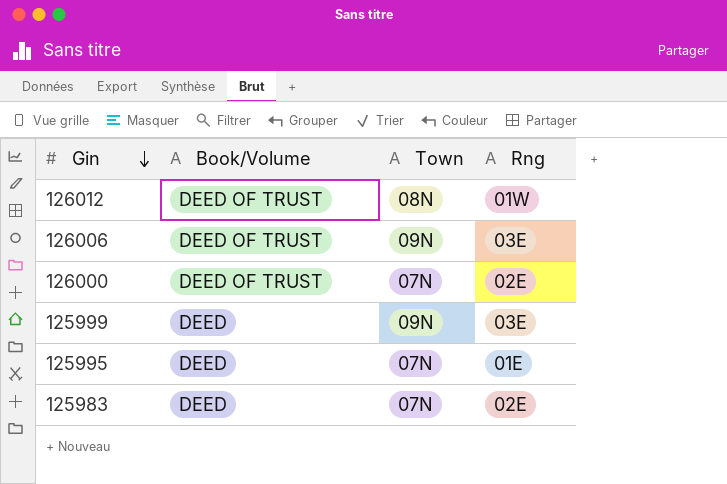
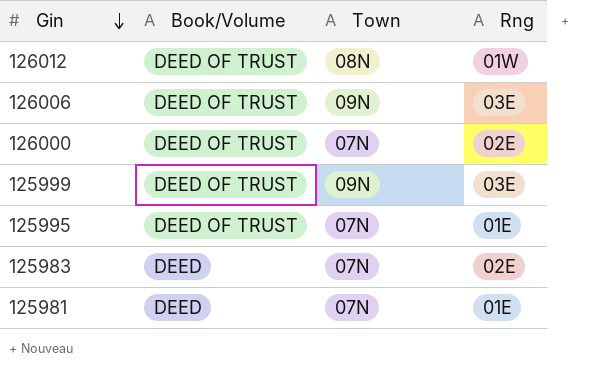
125999 | Book/Volume: DEED -> DEED OF TRUST
125995 | Book/Volume: DEED -> DEED OF TRUST
row 125981: none -> DEED | 07N | 01E

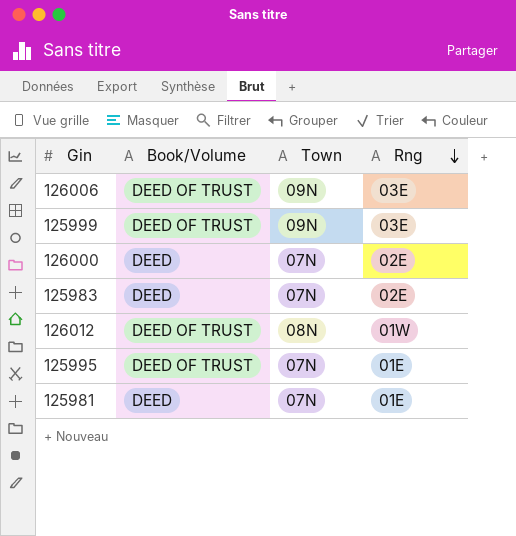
row order: Gin descending -> Rng descending
126000 | Book/Volume: DEED OF TRUST -> DEED

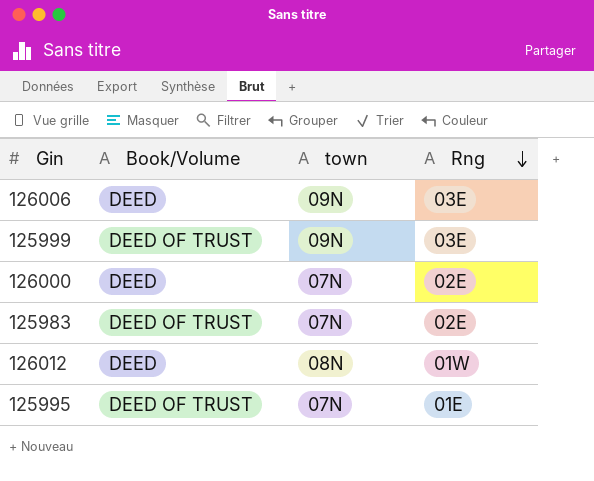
column name: Town -> town
row 125981: DEED | 07N | 01E -> none
126006 | Book/Volume: DEED OF TRUST -> DEED
125983 | Book/Volume: DEED -> DEED OF TRUST
126012 | Book/Volume: DEED OF TRUST -> DEED

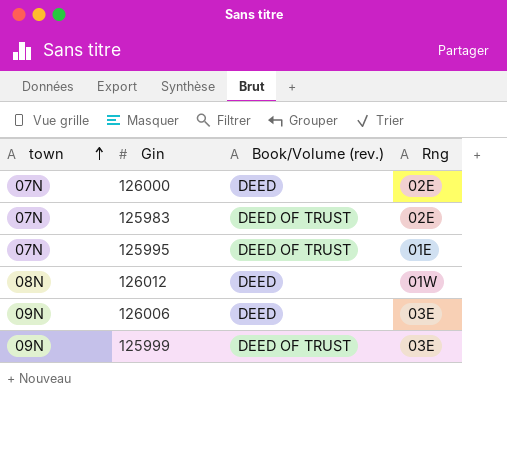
row order: Rng descending -> town ascending
column town | position: 3 -> 1
column name: Book/Volume -> Book/Volume (rev.)

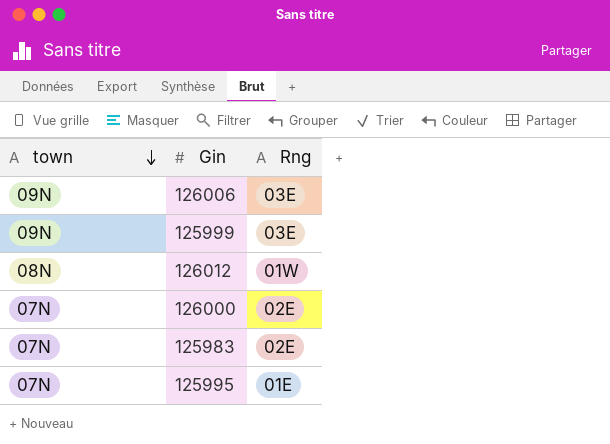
row order: town ascending -> town descending
column Book/Volume (rev.) | position: 3 -> none

